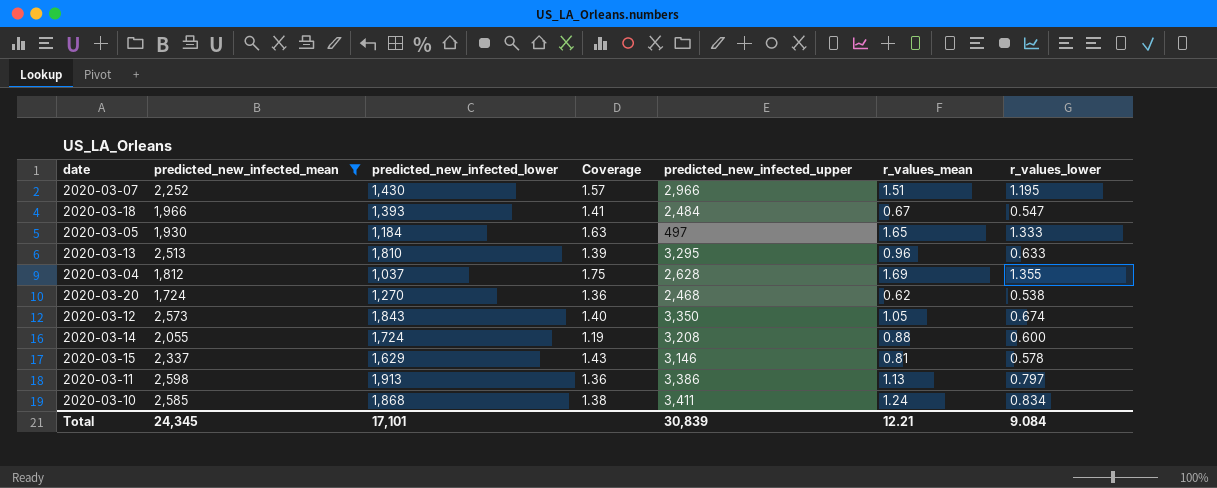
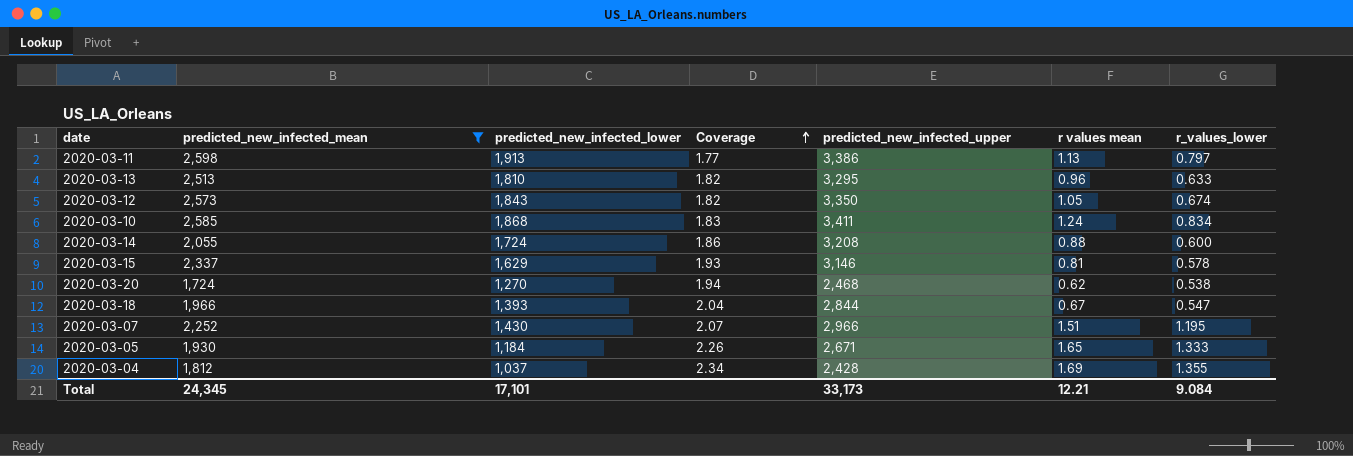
row order: none -> Coverage ascending
column Coverage | formula: [predicted_new_infected_mean] / [predicted_new_infected_lower] -> [predicted_new_infected_upper] / [predicted_new_infected_lower]
column name: r_values_mean -> r values mean
2020-03-18 | predicted_new_infected_upper: 2,484 -> 2,844
2020-03-05 | predicted_new_infected_upper: 497 -> 2,671
2020-03-04 | predicted_new_infected_upper: 2,628 -> 2,428
Total | predicted_new_infected_upper: 30,839 -> 33,173

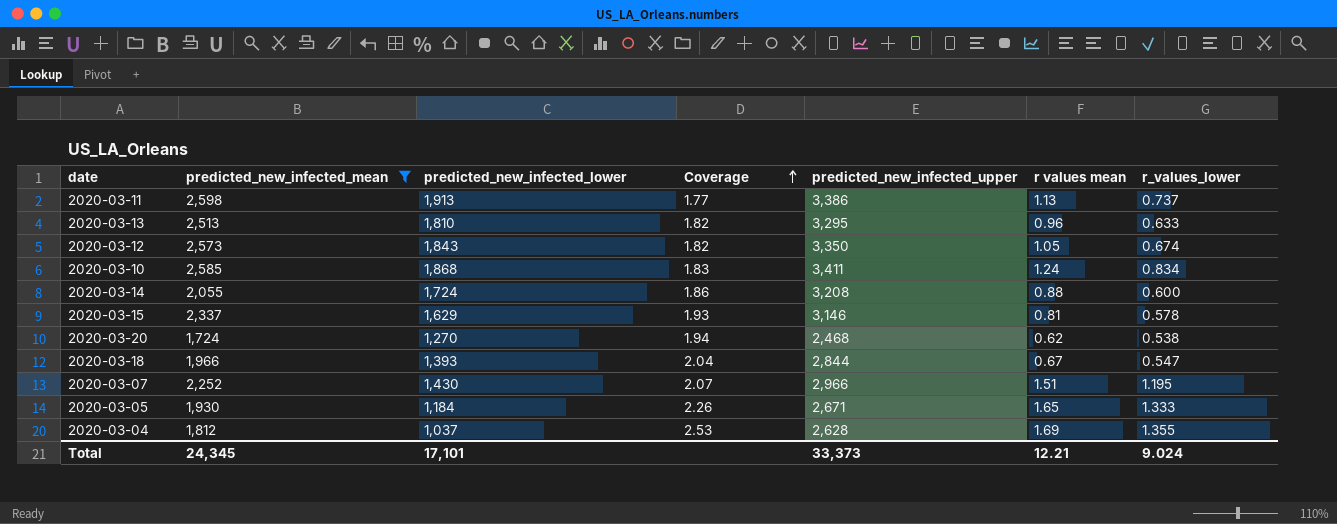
2020-03-11 | r_values_lower: 0.797 -> 0.737
2020-03-04 | Coverage: 2.34 -> 2.53
2020-03-04 | predicted_new_infected_upper: 2,428 -> 2,628
Total | predicted_new_infected_upper: 33,173 -> 33,373
Total | r_values_lower: 9.084 -> 9.024

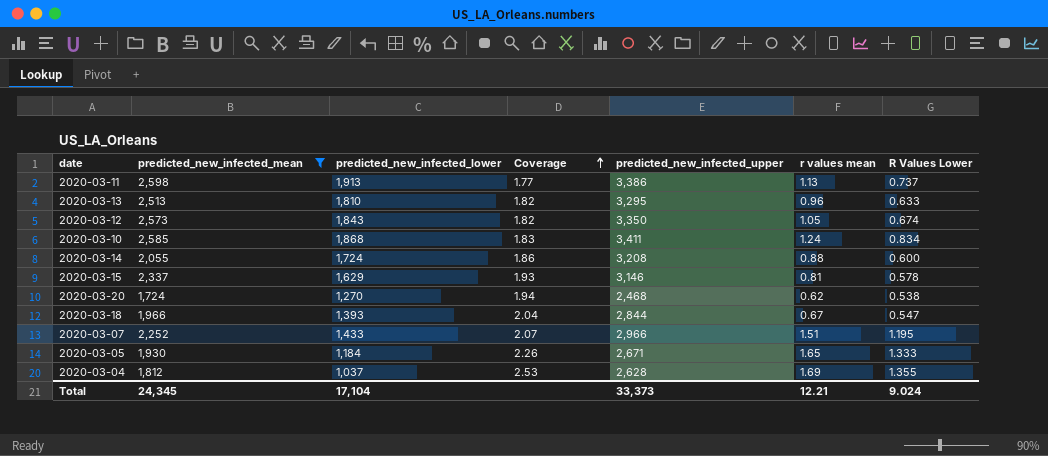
column name: r_values_lower -> R Values Lower
2020-03-07 | predicted_new_infected_lower: 1,430 -> 1,433
Total | predicted_new_infected_lower: 17,101 -> 17,104

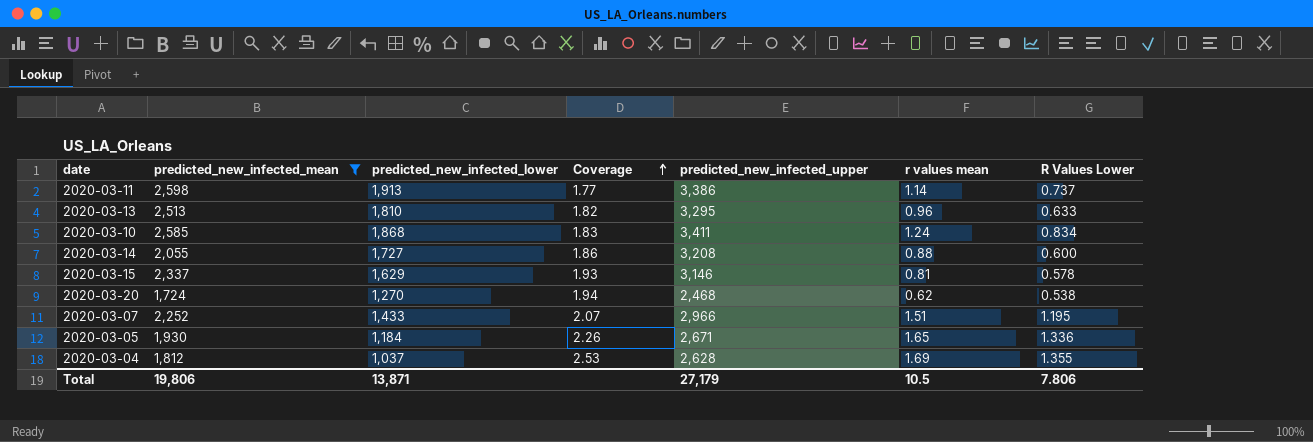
row 2020-03-12: 2,573 | 1,843 | 1.82 | 3,350 | 1.05 | 0.674 -> none
row 2020-03-18: 1,966 | 1,393 | 2.04 | 2,844 | 0.67 | 0.547 -> none
2020-03-11 | r values mean: 1.13 -> 1.14
2020-03-14 | predicted_new_infected_lower: 1,724 -> 1,727
2020-03-05 | R Values Lower: 1.333 -> 1.336
Total | predicted_new_infected_mean: 24,345 -> 19,806
Total | predicted_new_infected_lower: 17,104 -> 13,871
Total | predicted_new_infected_upper: 33,373 -> 27,179
Total | r values mean: 12.21 -> 10.5
Total | R Values Lower: 9.024 -> 7.806

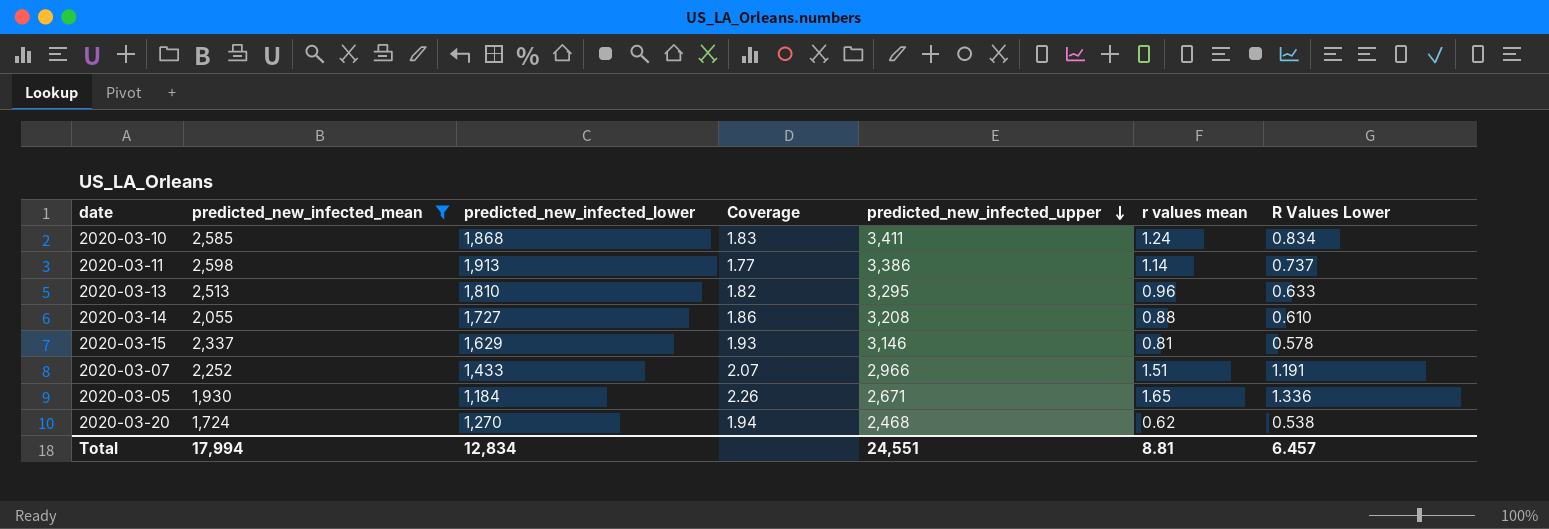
row order: Coverage ascending -> predicted_new_infected_upper descending
row 2020-03-04: 1,812 | 1,037 | 2.53 | 2,628 | 1.69 | 1.355 -> none
2020-03-14 | R Values Lower: 0.600 -> 0.610
2020-03-07 | R Values Lower: 1.195 -> 1.191
Total | predicted_new_infected_mean: 19,806 -> 17,994
Total | predicted_new_infected_lower: 13,871 -> 12,834
Total | predicted_new_infected_upper: 27,179 -> 24,551
Total | r values mean: 10.5 -> 8.81
Total | R Values Lower: 7.806 -> 6.457

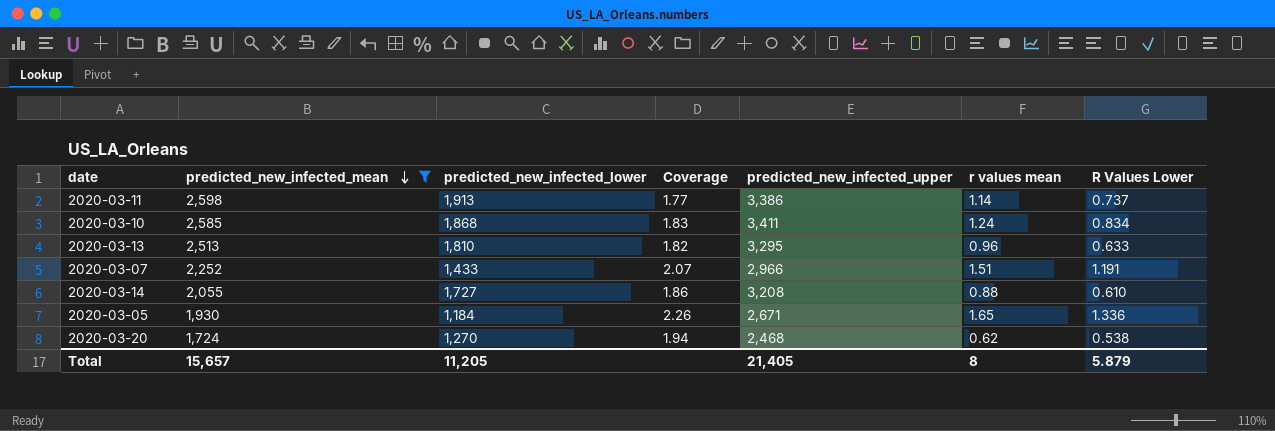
row order: predicted_new_infected_upper descending -> predicted_new_infected_mean descending
row 2020-03-15: 2,337 | 1,629 | 1.93 | 3,146 | 0.81 | 0.578 -> none
Total | predicted_new_infected_mean: 17,994 -> 15,657
Total | predicted_new_infected_lower: 12,834 -> 11,205
Total | predicted_new_infected_upper: 24,551 -> 21,405
Total | r values mean: 8.81 -> 8
Total | R Values Lower: 6.457 -> 5.879

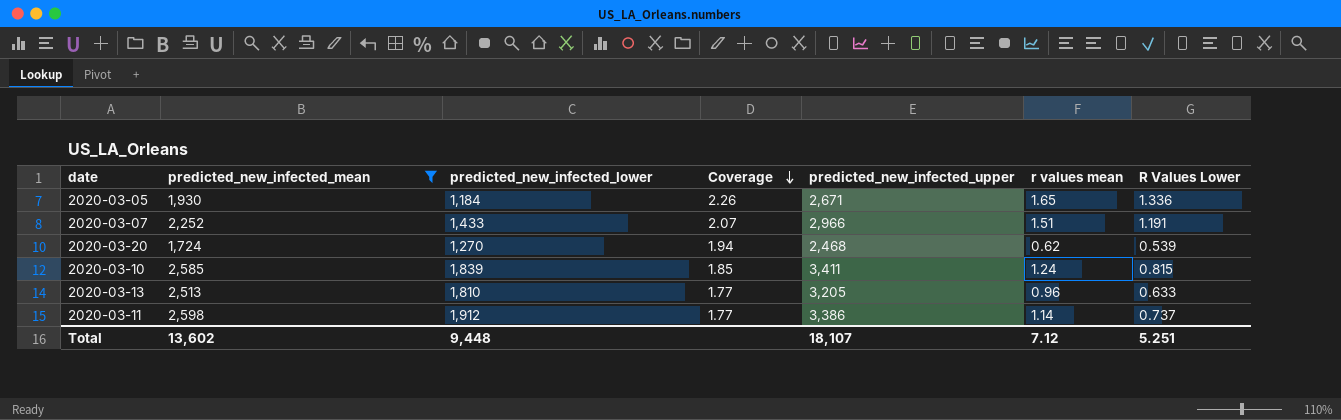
row order: predicted_new_infected_mean descending -> Coverage descending
row 2020-03-14: 2,055 | 1,727 | 1.86 | 3,208 | 0.88 | 0.610 -> none
2020-03-20 | R Values Lower: 0.538 -> 0.539
2020-03-10 | predicted_new_infected_lower: 1,868 -> 1,839
2020-03-10 | Coverage: 1.83 -> 1.85
2020-03-10 | R Values Lower: 0.834 -> 0.815
2020-03-13 | Coverage: 1.82 -> 1.77
2020-03-13 | predicted_new_infected_upper: 3,295 -> 3,205
2020-03-11 | predicted_new_infected_lower: 1,913 -> 1,912
Total | predicted_new_infected_mean: 15,657 -> 13,602
Total | predicted_new_infected_lower: 11,205 -> 9,448
Total | predicted_new_infected_upper: 21,405 -> 18,107
Total | r values mean: 8 -> 7.12
Total | R Values Lower: 5.879 -> 5.251

